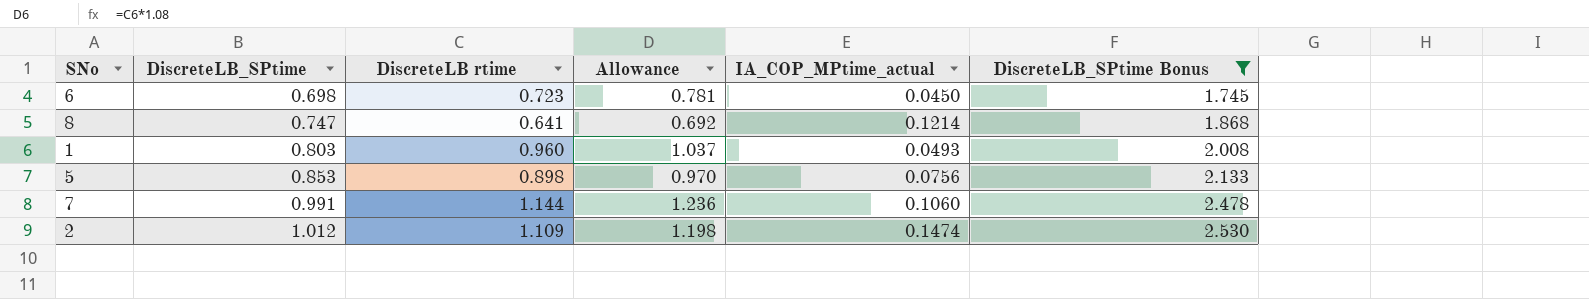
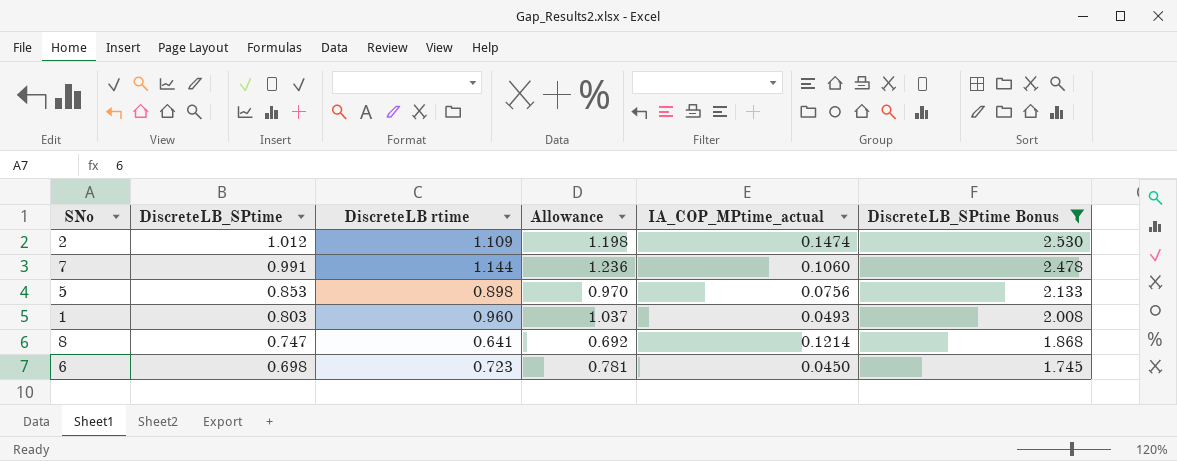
row order: DiscreteLB_SPtime ascending -> DiscreteLB_SPtime descending

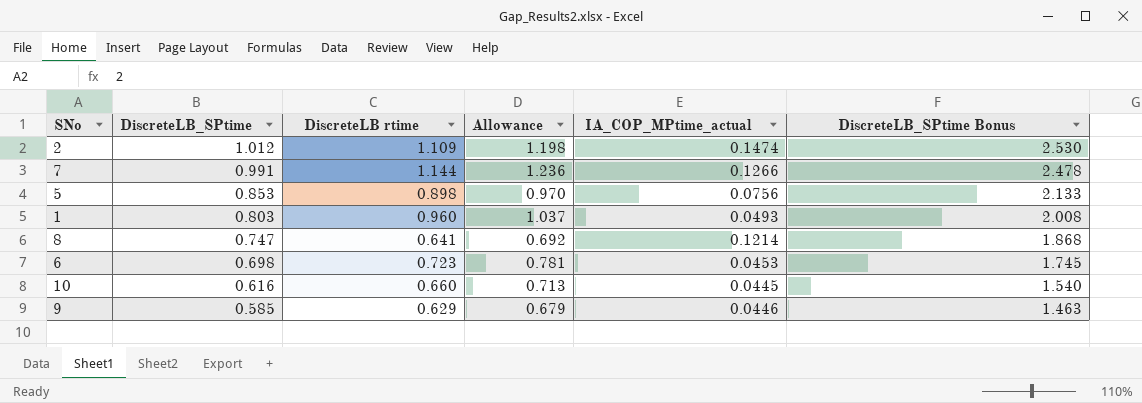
filter: DiscreteLB_SPtime Bonus >= 1.745 -> none
7 | IA_COP_MPtime_actual: 0.1060 -> 0.1266
6 | IA_COP_MPtime_actual: 0.0450 -> 0.0453

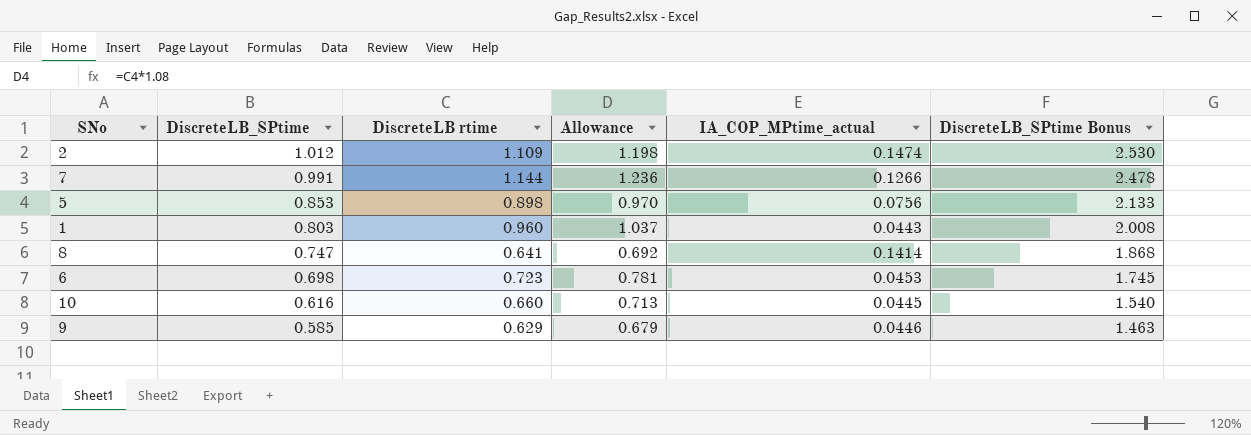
1 | IA_COP_MPtime_actual: 0.0493 -> 0.0443
8 | IA_COP_MPtime_actual: 0.1214 -> 0.1414

